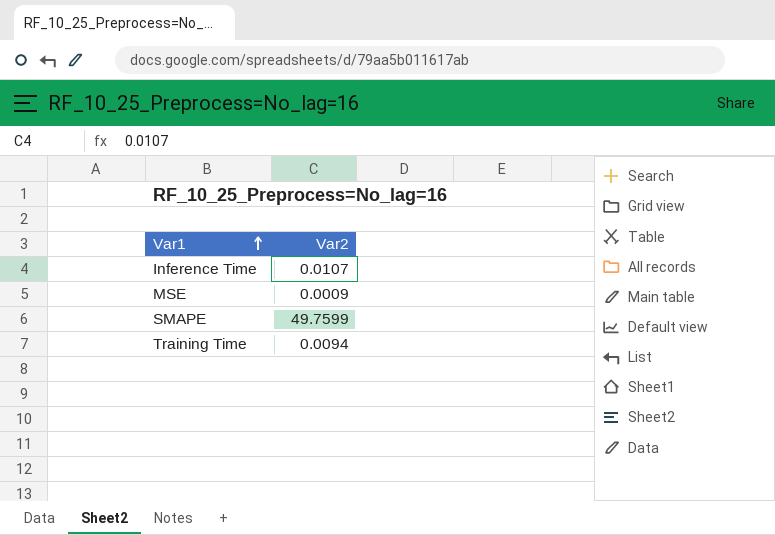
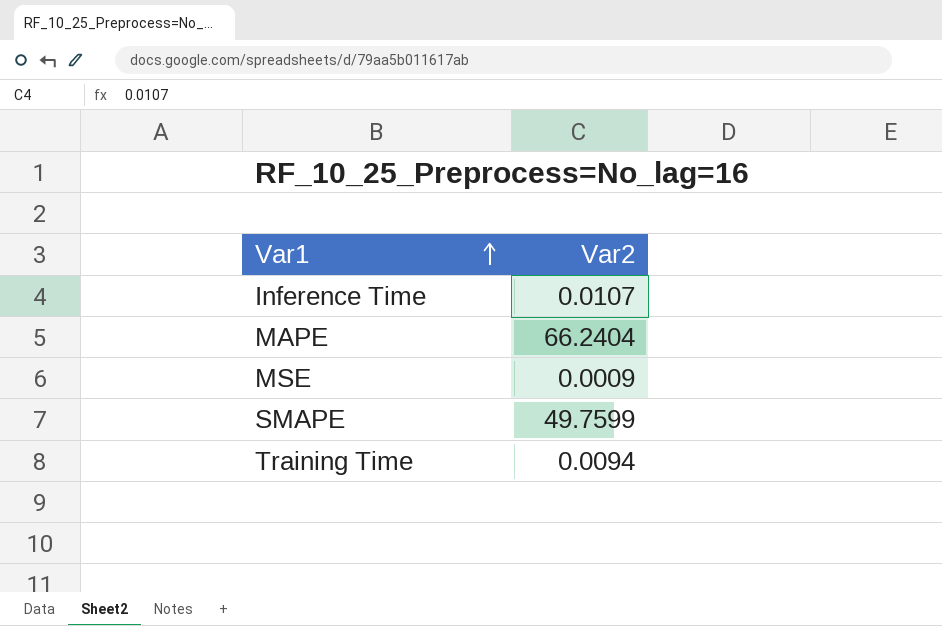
row MAPE: none -> 66.2404

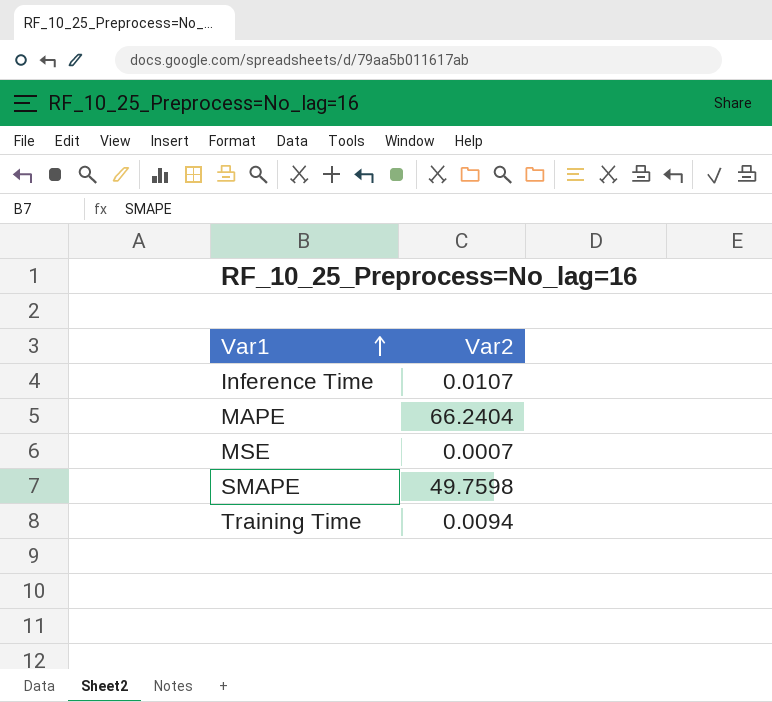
MSE | Var2: 0.0009 -> 0.0007
SMAPE | Var2: 49.7599 -> 49.7598

